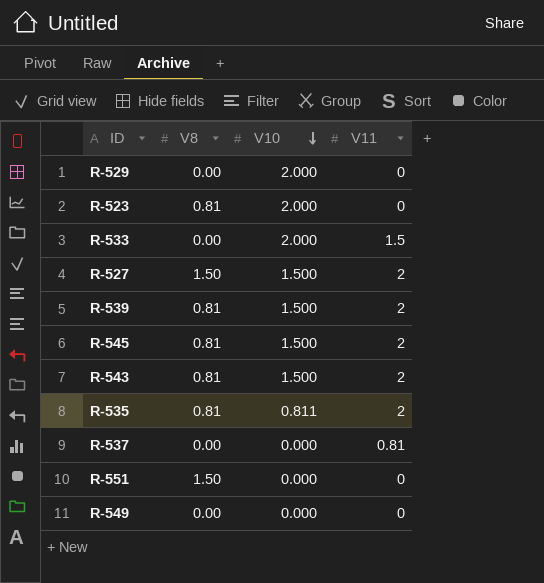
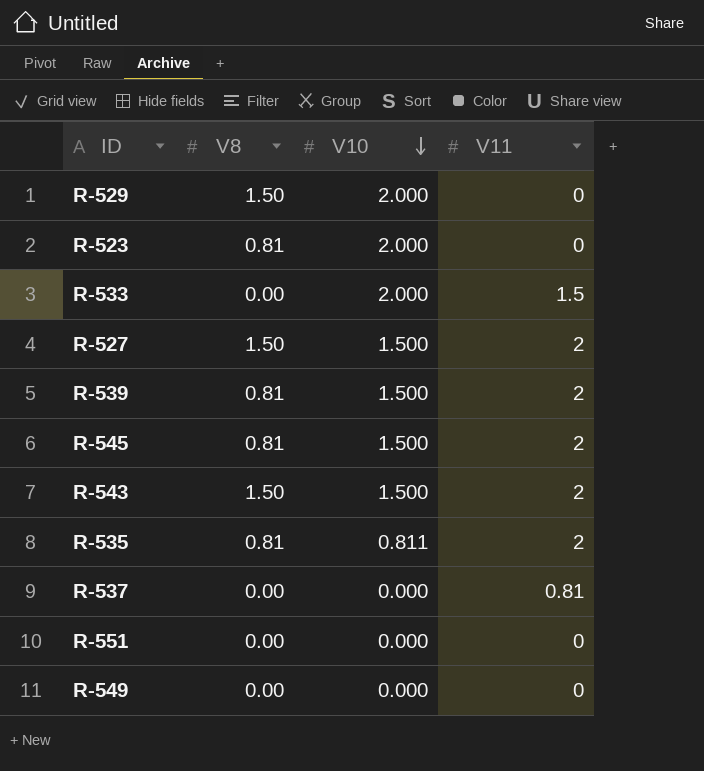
R-529 | V8: 0.00 -> 1.50
R-543 | V8: 0.81 -> 1.50
R-551 | V8: 1.50 -> 0.00

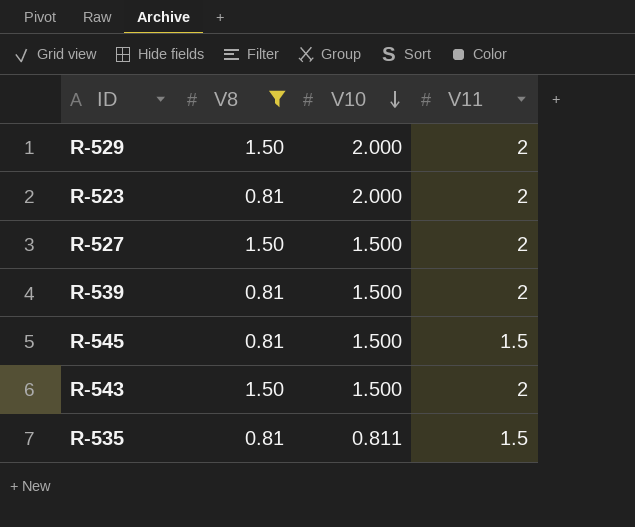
filter: none -> V8 != 0.00
R-529 | V11: 0 -> 2
R-523 | V11: 0 -> 2
R-545 | V11: 2 -> 1.5
R-535 | V11: 2 -> 1.5

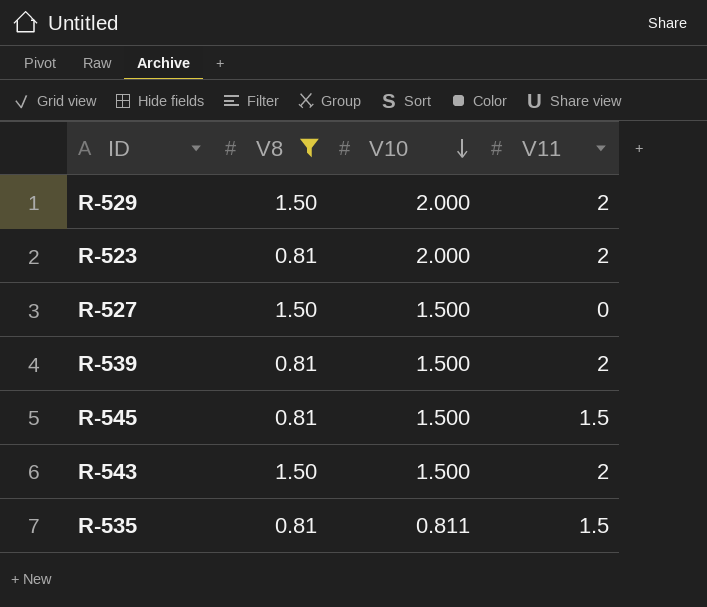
R-527 | V11: 2 -> 0

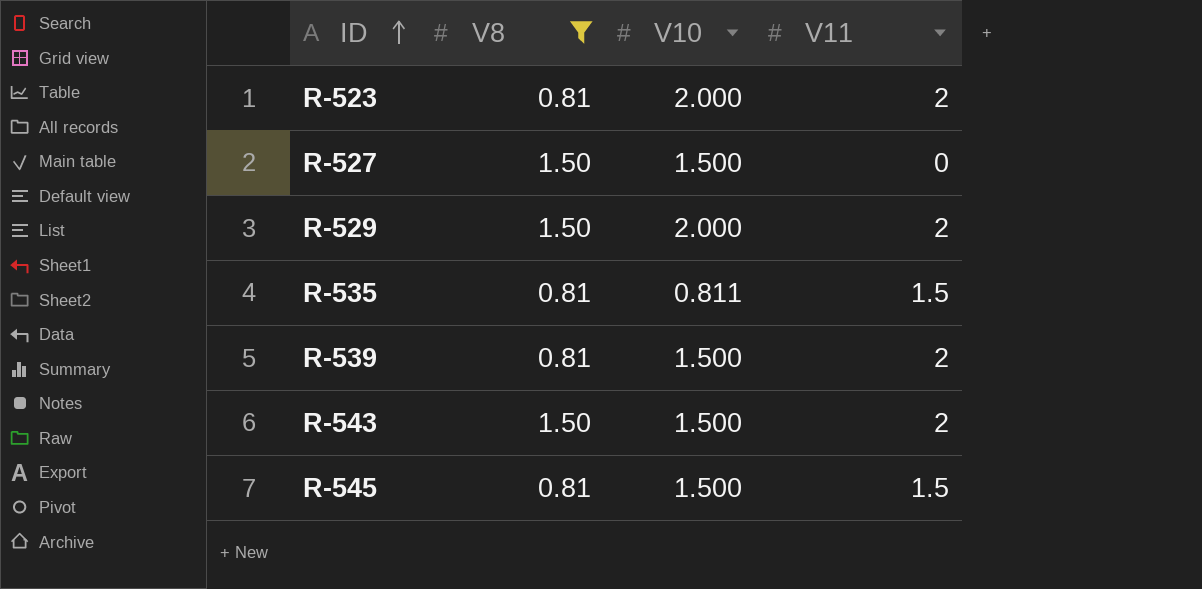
row order: V10 descending -> ID ascending

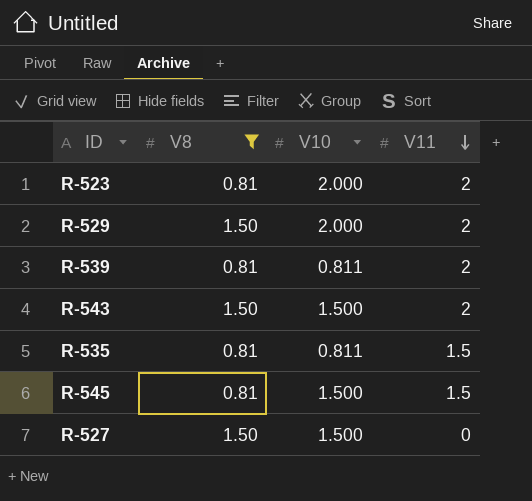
row order: ID ascending -> V11 descending
R-539 | V10: 1.500 -> 0.811

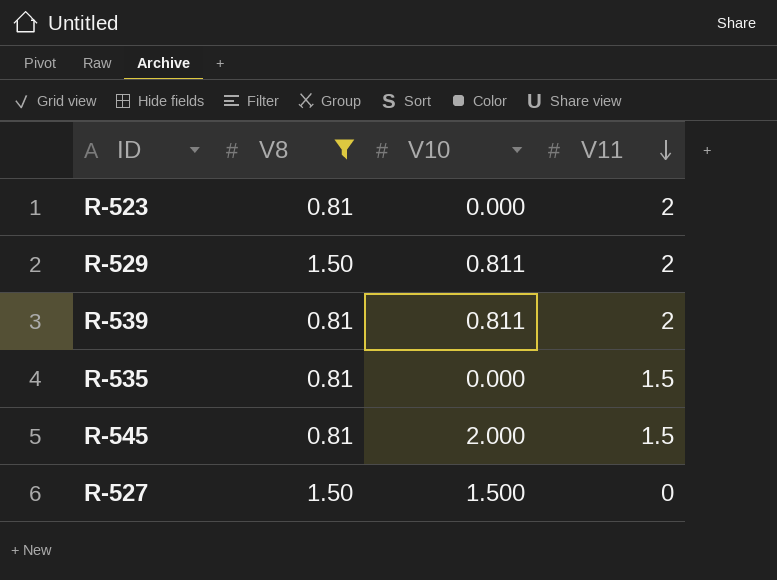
row R-543: 1.50 | 1.500 | 2 -> none
R-523 | V10: 2.000 -> 0.000
R-529 | V10: 2.000 -> 0.811
R-535 | V10: 0.811 -> 0.000
R-545 | V10: 1.500 -> 2.000

